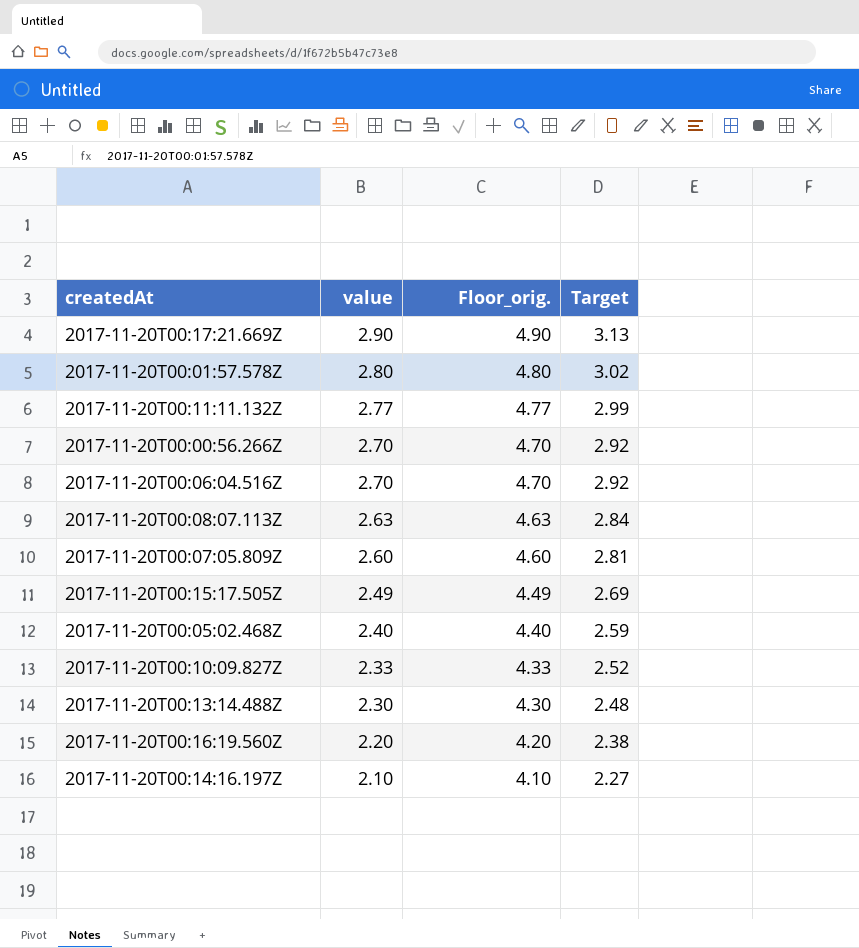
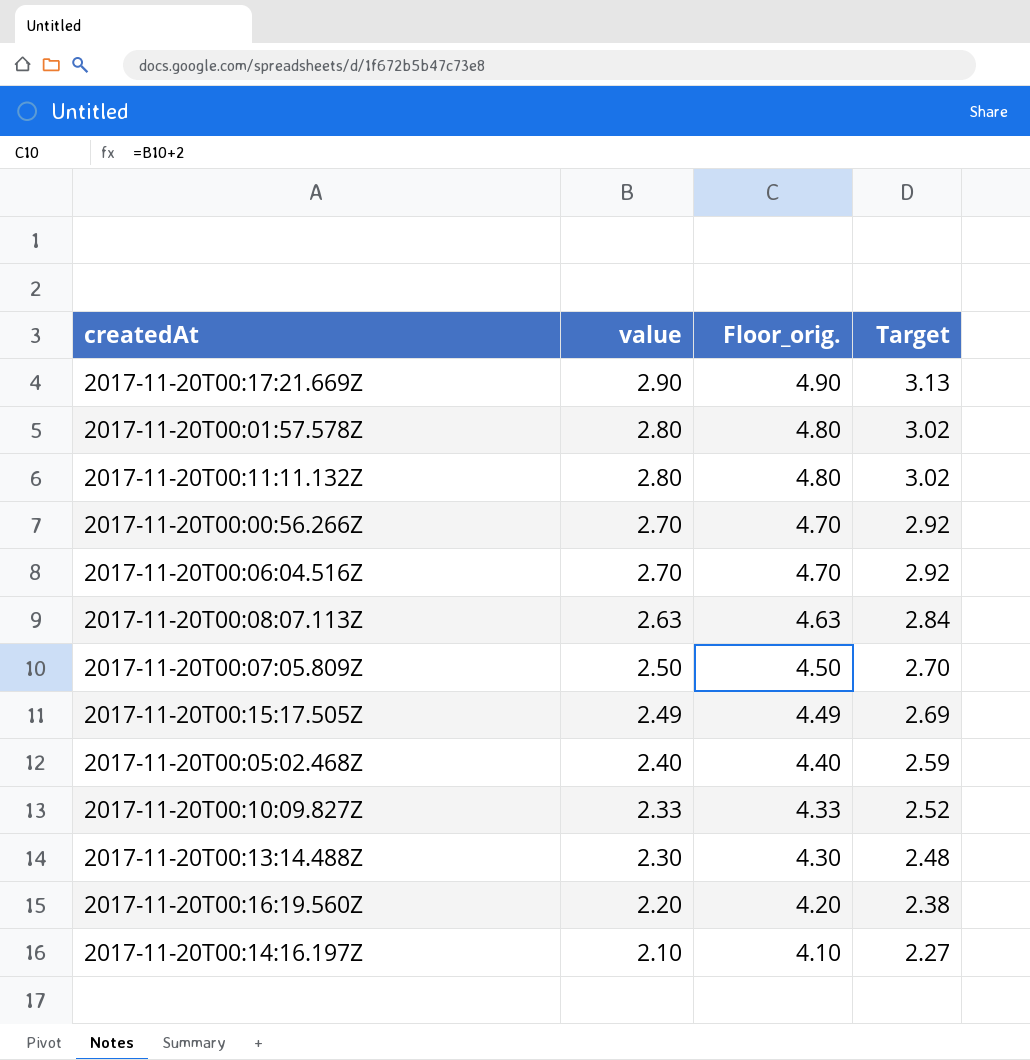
2017-11-20T00:11:11.132Z | value: 2.77 -> 2.80
2017-11-20T00:11:11.132Z | Floor_orig.: 4.77 -> 4.80
2017-11-20T00:11:11.132Z | Target: 2.99 -> 3.02
2017-11-20T00:07:05.809Z | value: 2.60 -> 2.50
2017-11-20T00:07:05.809Z | Floor_orig.: 4.60 -> 4.50
2017-11-20T00:07:05.809Z | Target: 2.81 -> 2.70

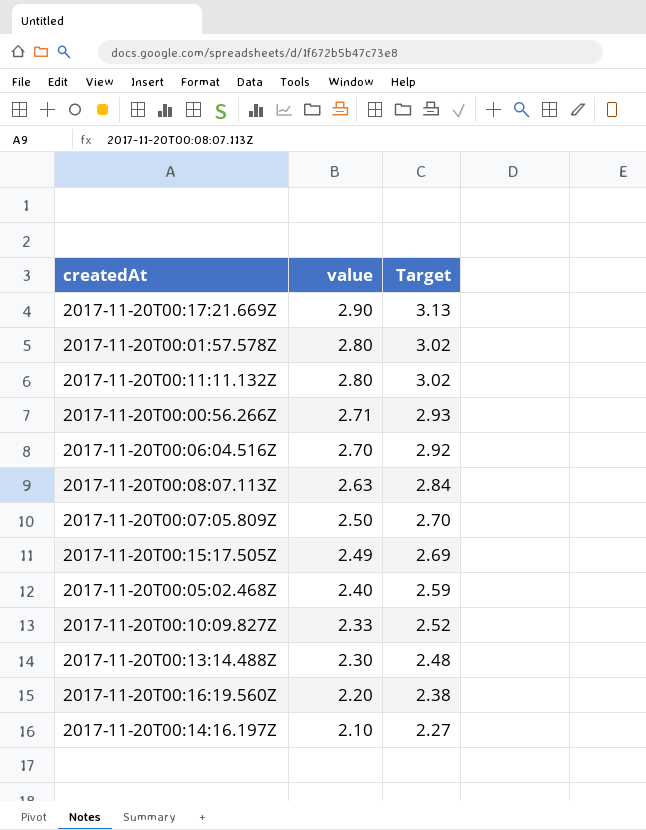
column Floor_orig. | formula: [value] + 2 -> none
2017-11-20T00:00:56.266Z | value: 2.70 -> 2.71
2017-11-20T00:00:56.266Z | Target: 2.92 -> 2.93

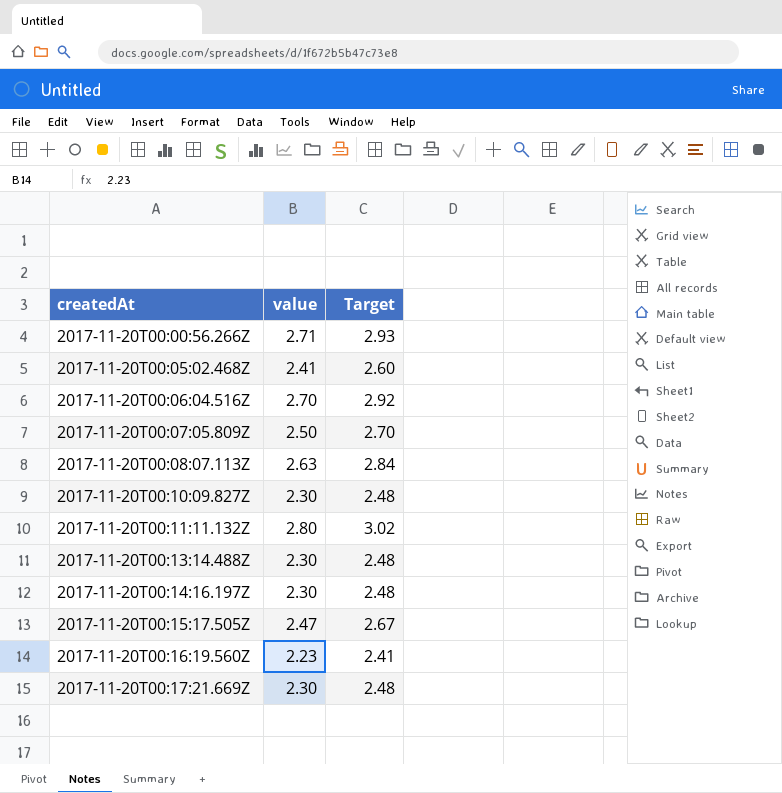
row order: value descending -> createdAt ascending
row 2017-11-20T00:01:57.578Z: 2.80 | 3.02 -> none
2017-11-20T00:05:02.468Z | value: 2.40 -> 2.41
2017-11-20T00:05:02.468Z | Target: 2.59 -> 2.60
2017-11-20T00:10:09.827Z | value: 2.33 -> 2.30
2017-11-20T00:10:09.827Z | Target: 2.52 -> 2.48
2017-11-20T00:14:16.197Z | value: 2.10 -> 2.30
2017-11-20T00:14:16.197Z | Target: 2.27 -> 2.48
2017-11-20T00:15:17.505Z | value: 2.49 -> 2.47
2017-11-20T00:15:17.505Z | Target: 2.69 -> 2.67
2017-11-20T00:16:19.560Z | value: 2.20 -> 2.23
2017-11-20T00:16:19.560Z | Target: 2.38 -> 2.41
2017-11-20T00:17:21.669Z | value: 2.90 -> 2.30
2017-11-20T00:17:21.669Z | Target: 3.13 -> 2.48

